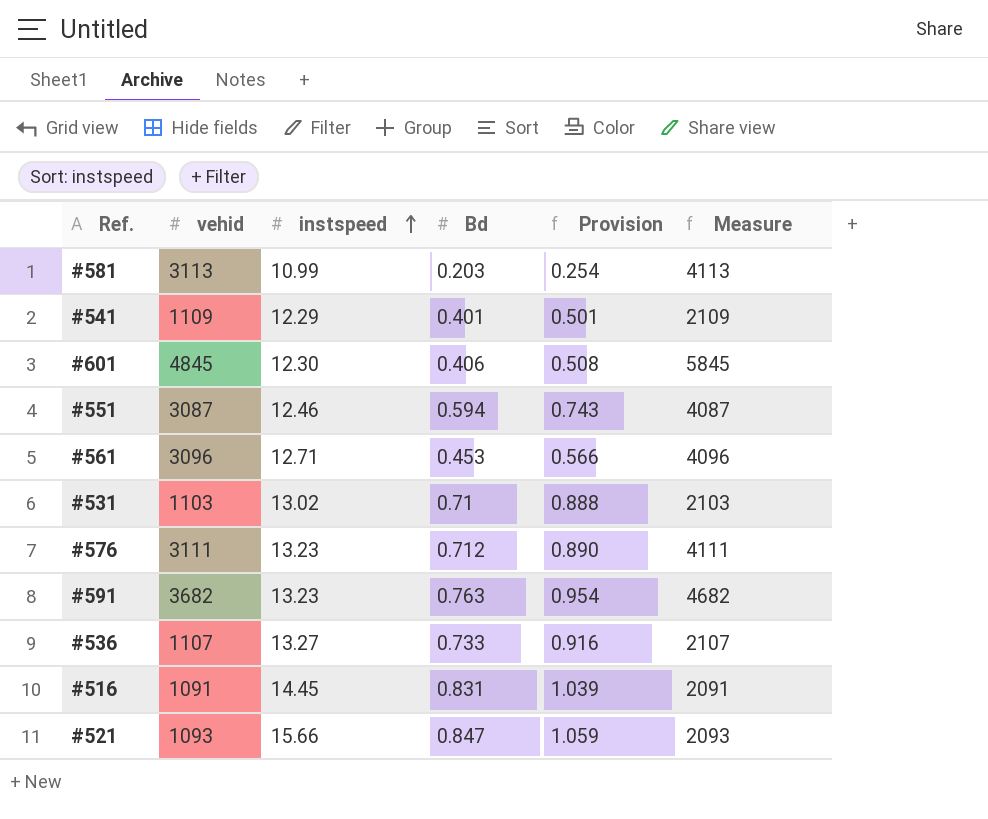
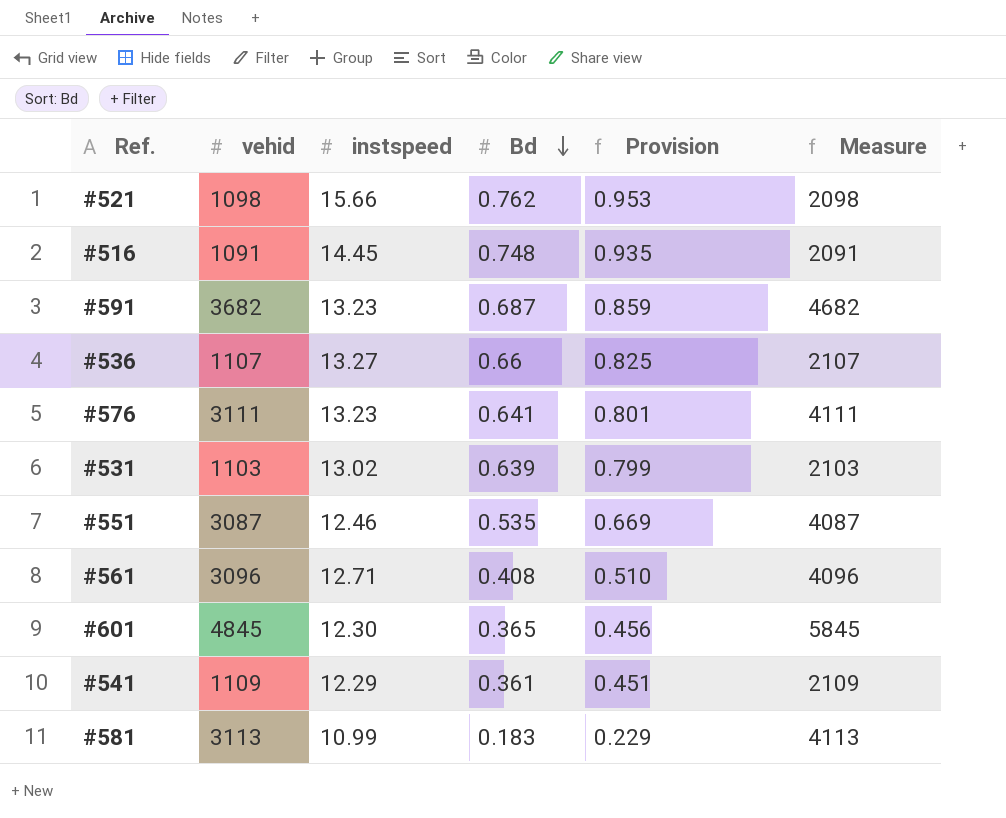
row order: instspeed ascending -> Bd descending
#521 | vehid: 1093 -> 1098
#521 | Bd: 0.847 -> 0.762
#521 | Provision: 1.059 -> 0.953
#521 | Measure: 2093 -> 2098
#516 | Bd: 0.831 -> 0.748
#516 | Provision: 1.039 -> 0.935
#591 | Bd: 0.763 -> 0.687
#591 | Provision: 0.954 -> 0.859
#536 | Bd: 0.733 -> 0.66
#536 | Provision: 0.916 -> 0.825
#576 | Bd: 0.712 -> 0.641
#576 | Provision: 0.890 -> 0.801
#531 | Bd: 0.71 -> 0.639
#531 | Provision: 0.888 -> 0.799
#551 | Bd: 0.594 -> 0.535
#551 | Provision: 0.743 -> 0.669
#561 | Bd: 0.453 -> 0.408
#561 | Provision: 0.566 -> 0.510
#601 | Bd: 0.406 -> 0.365
#601 | Provision: 0.508 -> 0.456
#541 | Bd: 0.401 -> 0.361
#541 | Provision: 0.501 -> 0.451
#581 | Bd: 0.203 -> 0.183
#581 | Provision: 0.254 -> 0.229

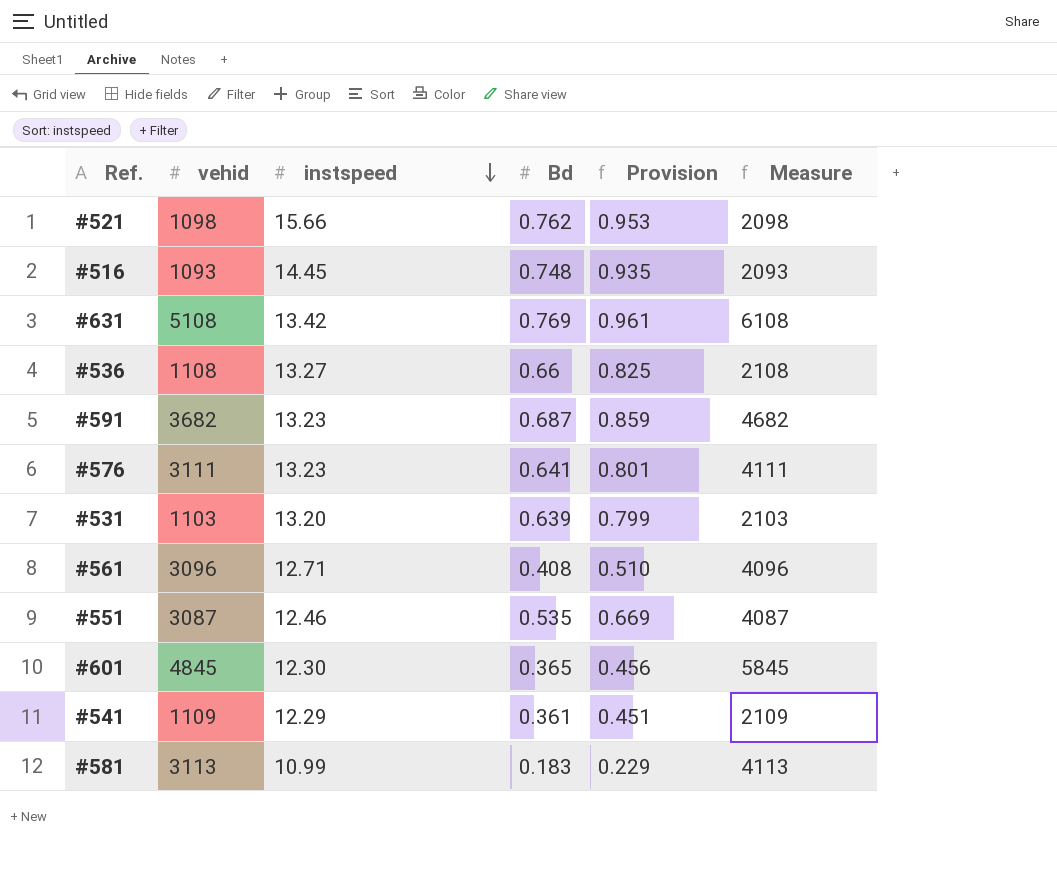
row order: Bd descending -> instspeed descending
#516 | vehid: 1091 -> 1093
#516 | Measure: 2091 -> 2093
row #631: none -> 5108 | 13.42 | 0.769 | 0.961 | 6108
#536 | vehid: 1107 -> 1108
#536 | Measure: 2107 -> 2108
#531 | instspeed: 13.02 -> 13.20

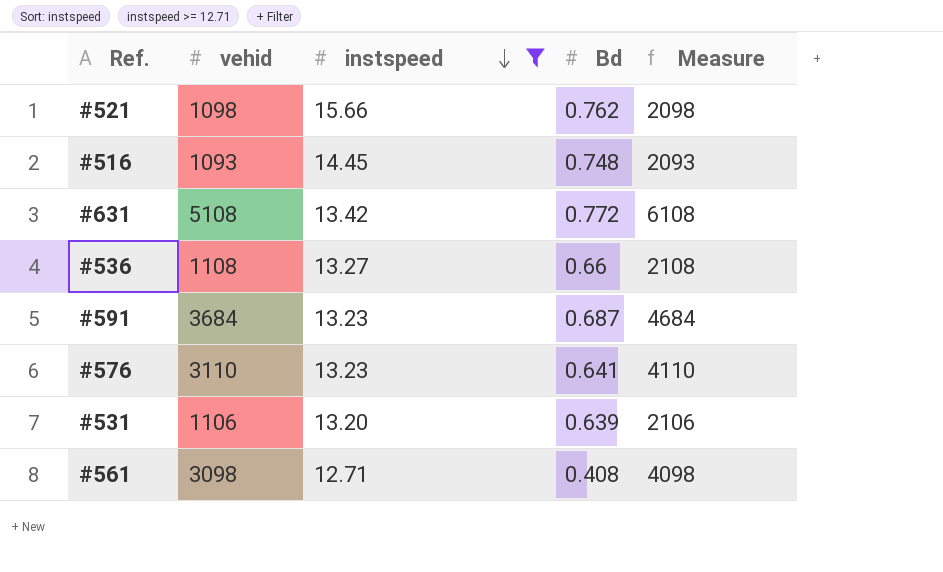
filter: none -> instspeed >= 12.71
column Provision | formula: [Bd] * 1.25 -> none
#631 | Bd: 0.769 -> 0.772
#591 | vehid: 3682 -> 3684
#591 | Measure: 4682 -> 4684
#576 | vehid: 3111 -> 3110
#576 | Measure: 4111 -> 4110
#531 | vehid: 1103 -> 1106
#531 | Measure: 2103 -> 2106
#561 | vehid: 3096 -> 3098
#561 | Measure: 4096 -> 4098

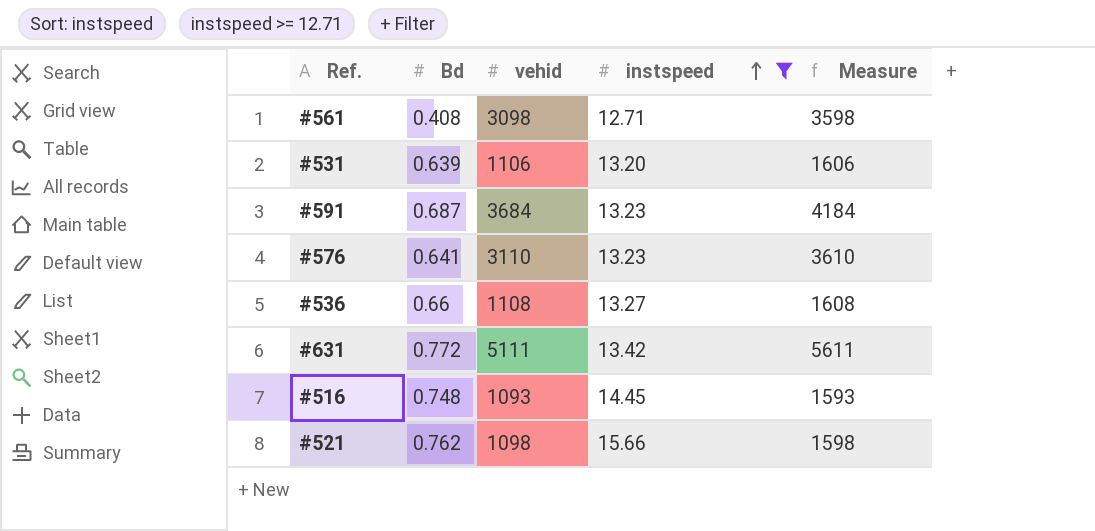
row order: instspeed descending -> instspeed ascending
column Bd | position: 4 -> 2
column Measure | formula: [vehid] + 1000 -> [vehid] + 500
#631 | vehid: 5108 -> 5111

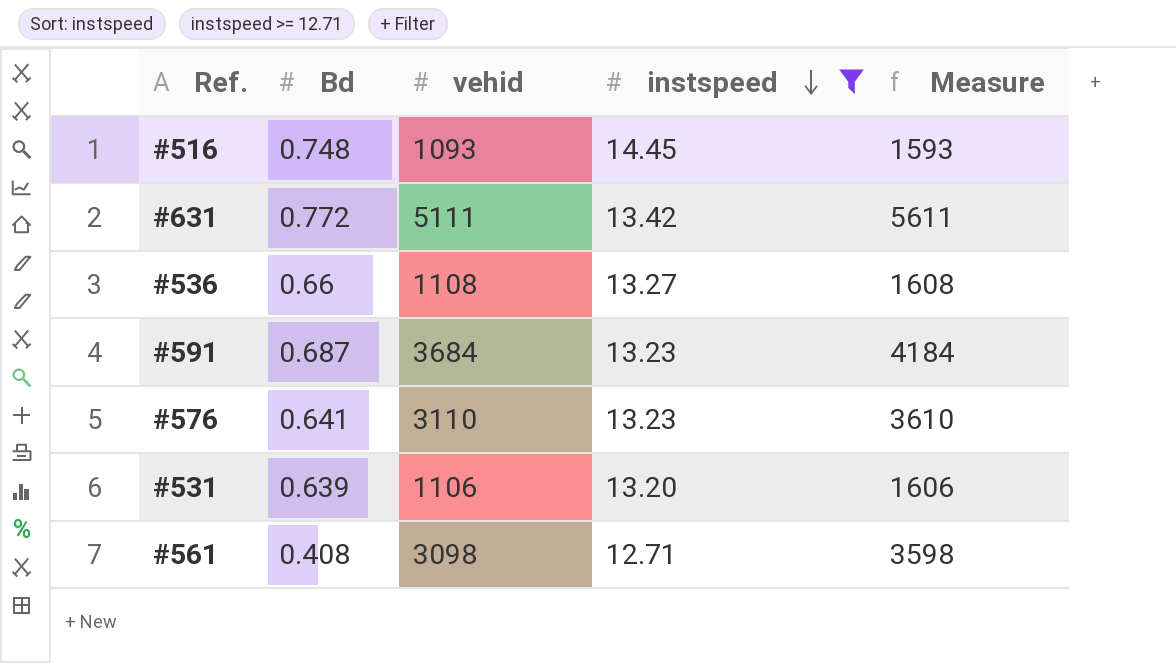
row order: instspeed ascending -> instspeed descending
row #521: 0.762 | 1098 | 15.66 | 1598 -> none

